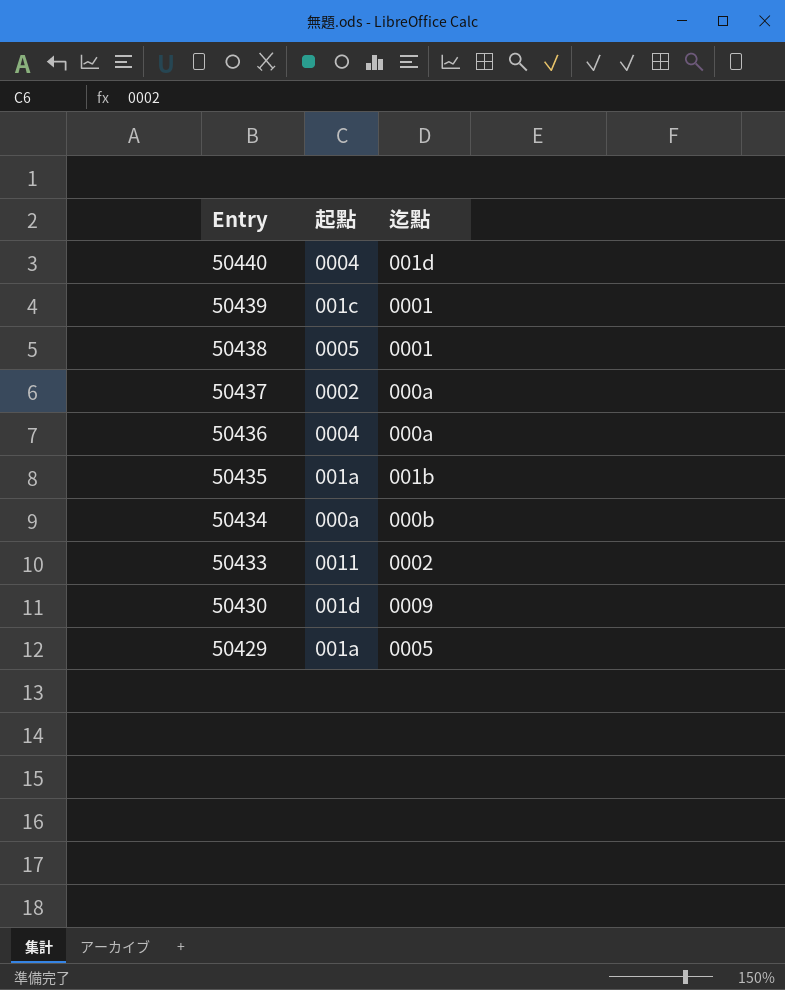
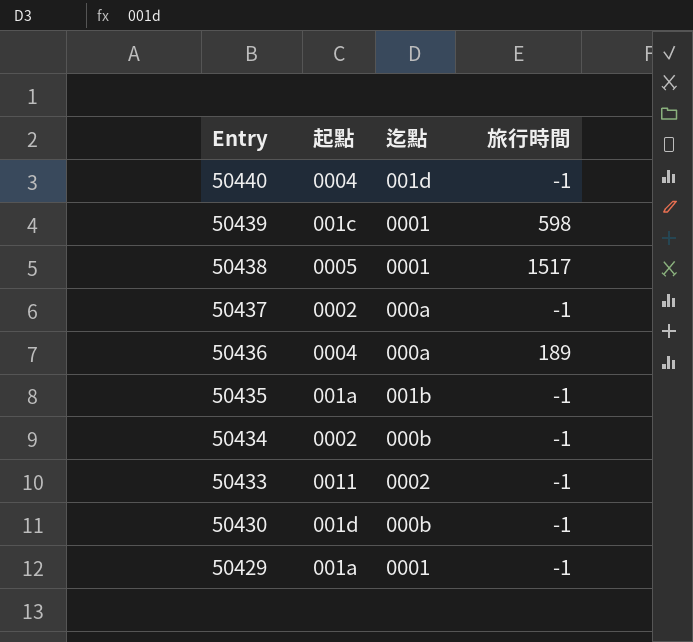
column 旅行時間 | position: none -> 4
50434 | 起點: 000a -> 0002
50430 | 迄點: 0009 -> 000b
50429 | 迄點: 0005 -> 0001

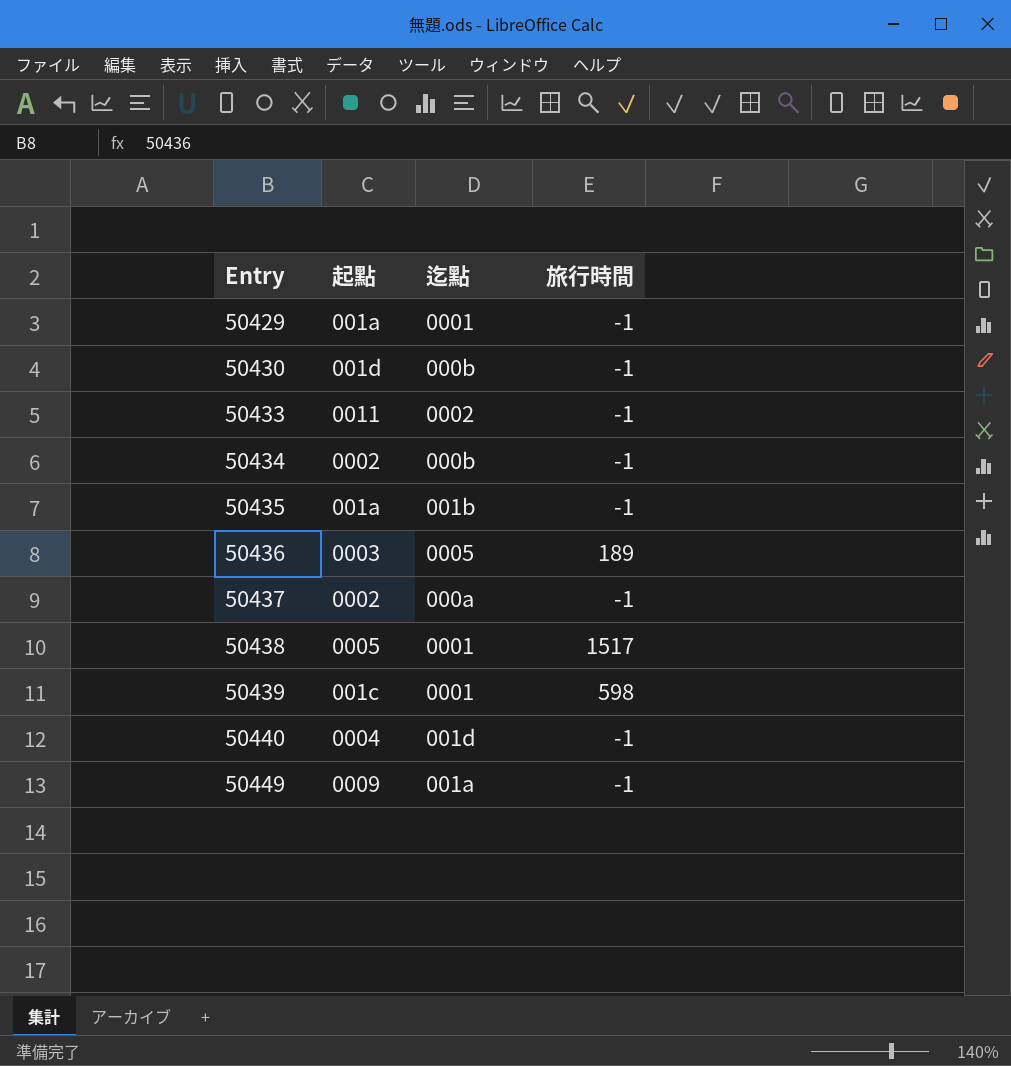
row order: Entry descending -> Entry ascending
50436 | 起點: 0004 -> 0003
50436 | 迄點: 000a -> 0005
row 50449: none -> 0009 | 001a | -1

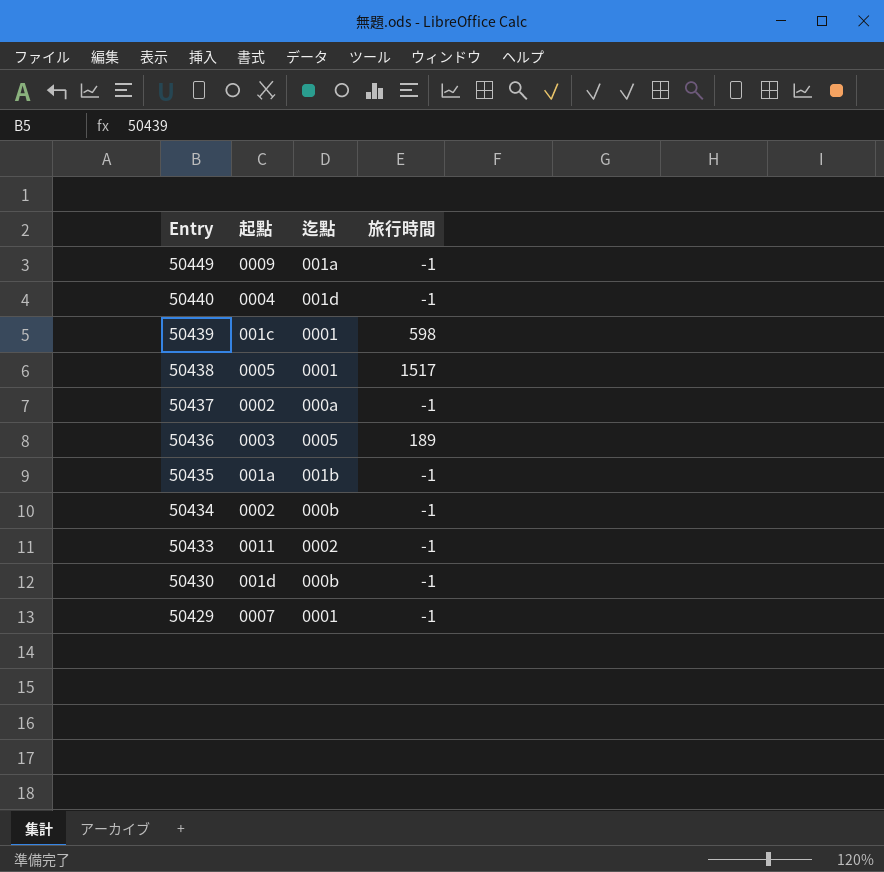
row order: Entry ascending -> Entry descending
50429 | 起點: 001a -> 0007

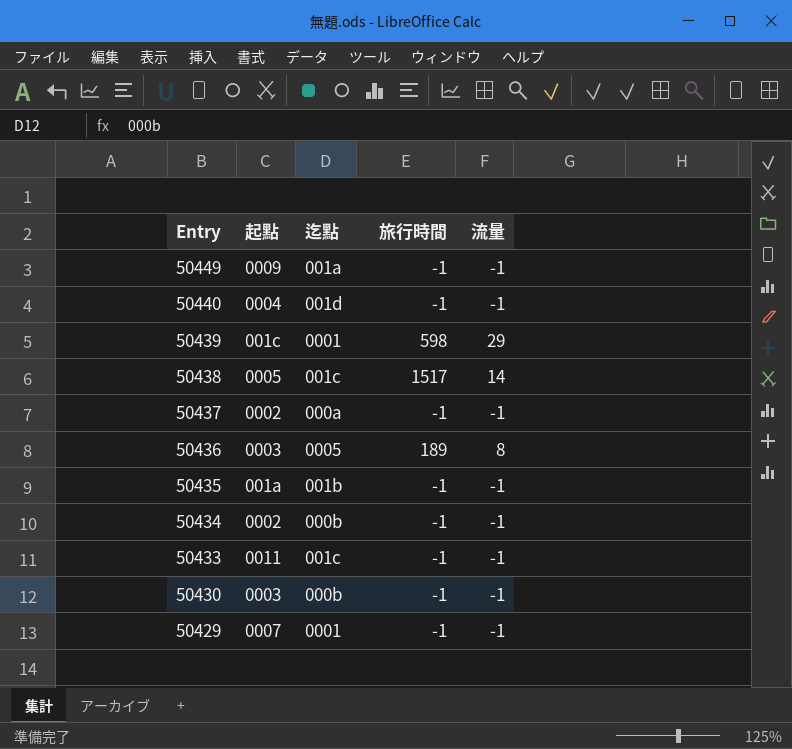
column 流量 | position: none -> 5
50438 | 迄點: 0001 -> 001c
50433 | 迄點: 0002 -> 001c
50430 | 起點: 001d -> 0003

